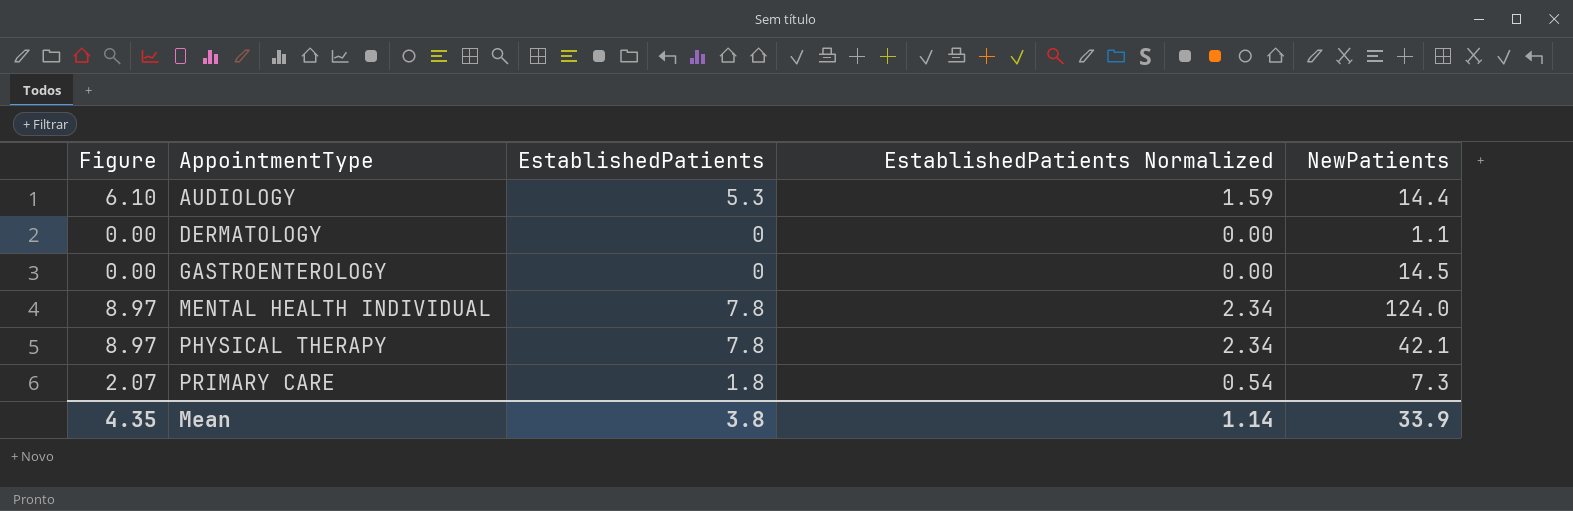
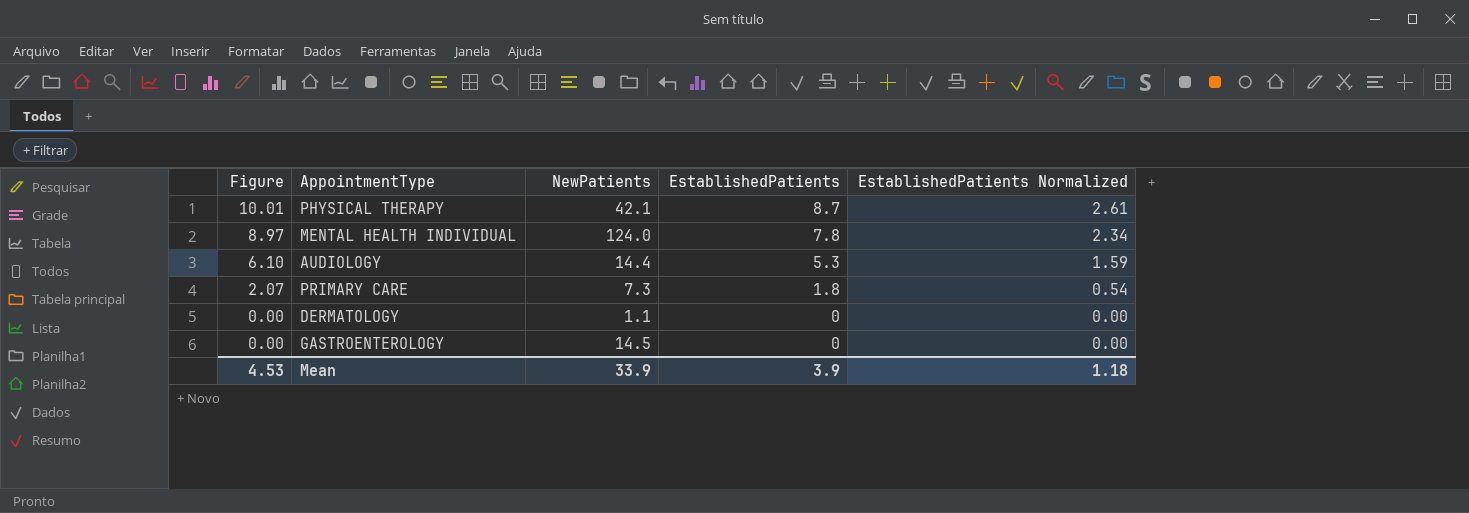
row order: AppointmentType ascending -> Figure descending
column NewPatients | position: 5 -> 3
PHYSICAL THERAPY | Figure: 8.97 -> 10.01
PHYSICAL THERAPY | EstablishedPatients: 7.8 -> 8.7
PHYSICAL THERAPY | EstablishedPatients Normalized: 2.34 -> 2.61
Mean | Figure: 4.35 -> 4.53
Mean | EstablishedPatients: 3.8 -> 3.9
Mean | EstablishedPatients Normalized: 1.14 -> 1.18

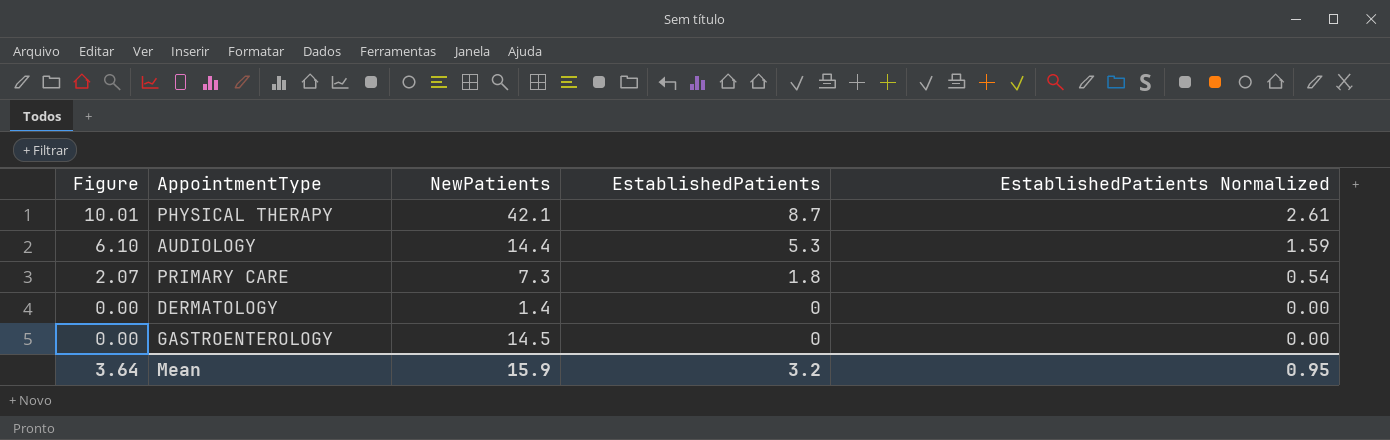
row MENTAL HEALTH INDIVIDUAL: 8.97 | 124.0 | 7.8 | 2.34 -> none
DERMATOLOGY | NewPatients: 1.1 -> 1.4
Mean | Figure: 4.53 -> 3.64
Mean | NewPatients: 33.9 -> 15.9
Mean | EstablishedPatients: 3.9 -> 3.2
Mean | EstablishedPatients Normalized: 1.18 -> 0.95

